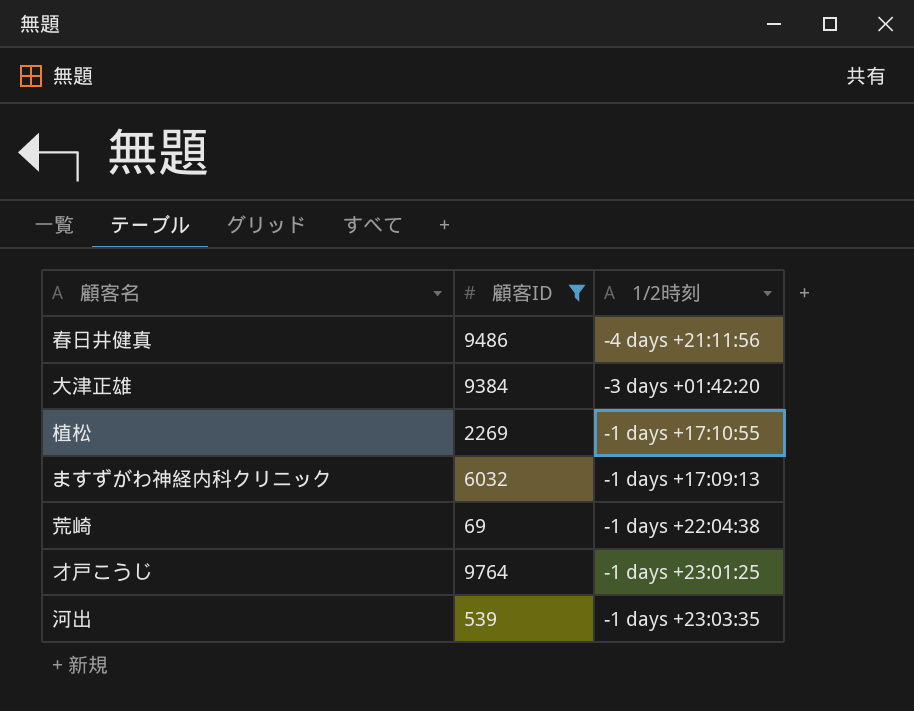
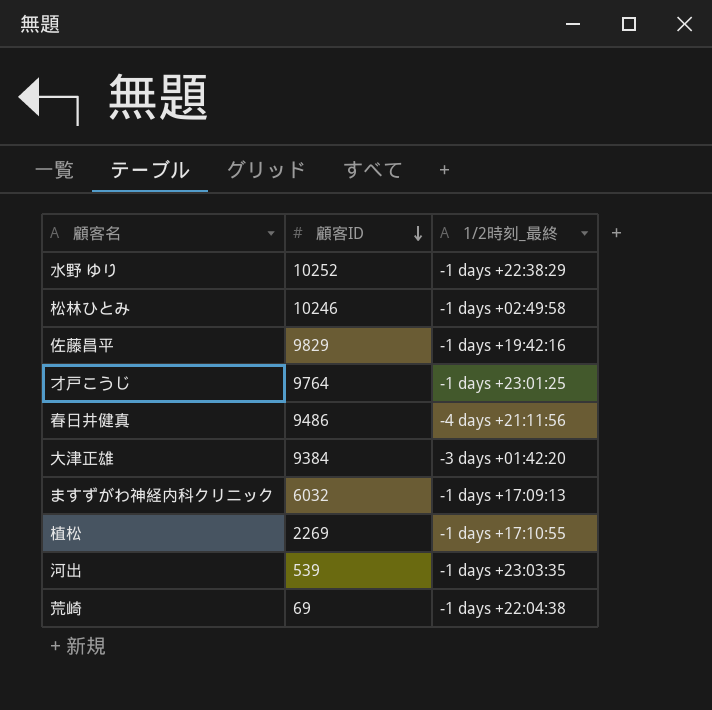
filter: 顧客ID <= 9764 -> none
row order: none -> 顧客ID descending
column name: 1/2時刻 -> 1/2時刻_最終

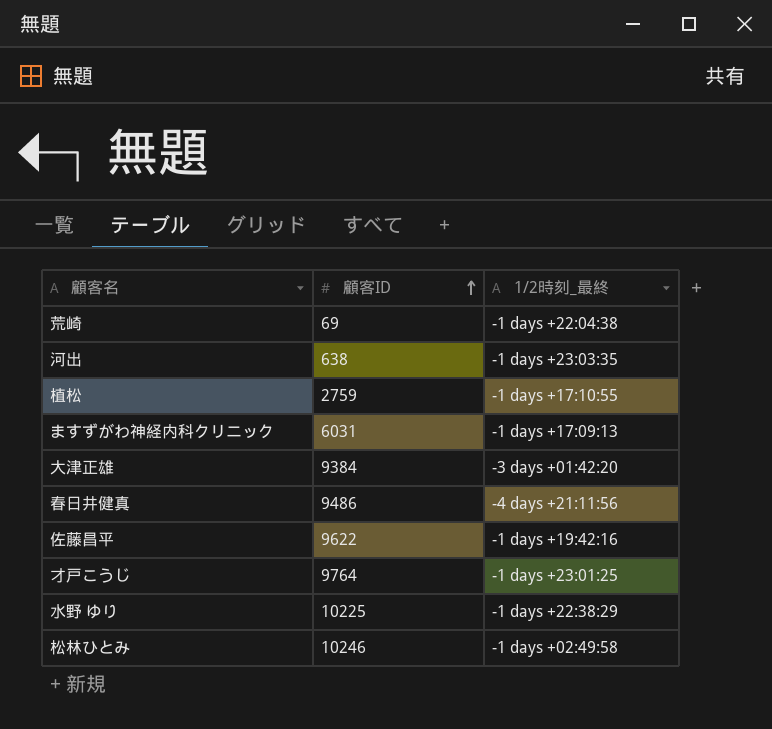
row order: 顧客ID descending -> 顧客ID ascending
河出 | 顧客ID: 539 -> 638
植松 | 顧客ID: 2269 -> 2759
ますずがわ神経内科クリニック | 顧客ID: 6032 -> 6031
佐藤昌平 | 顧客ID: 9829 -> 9622
水野 ゆり | 顧客ID: 10252 -> 10225

